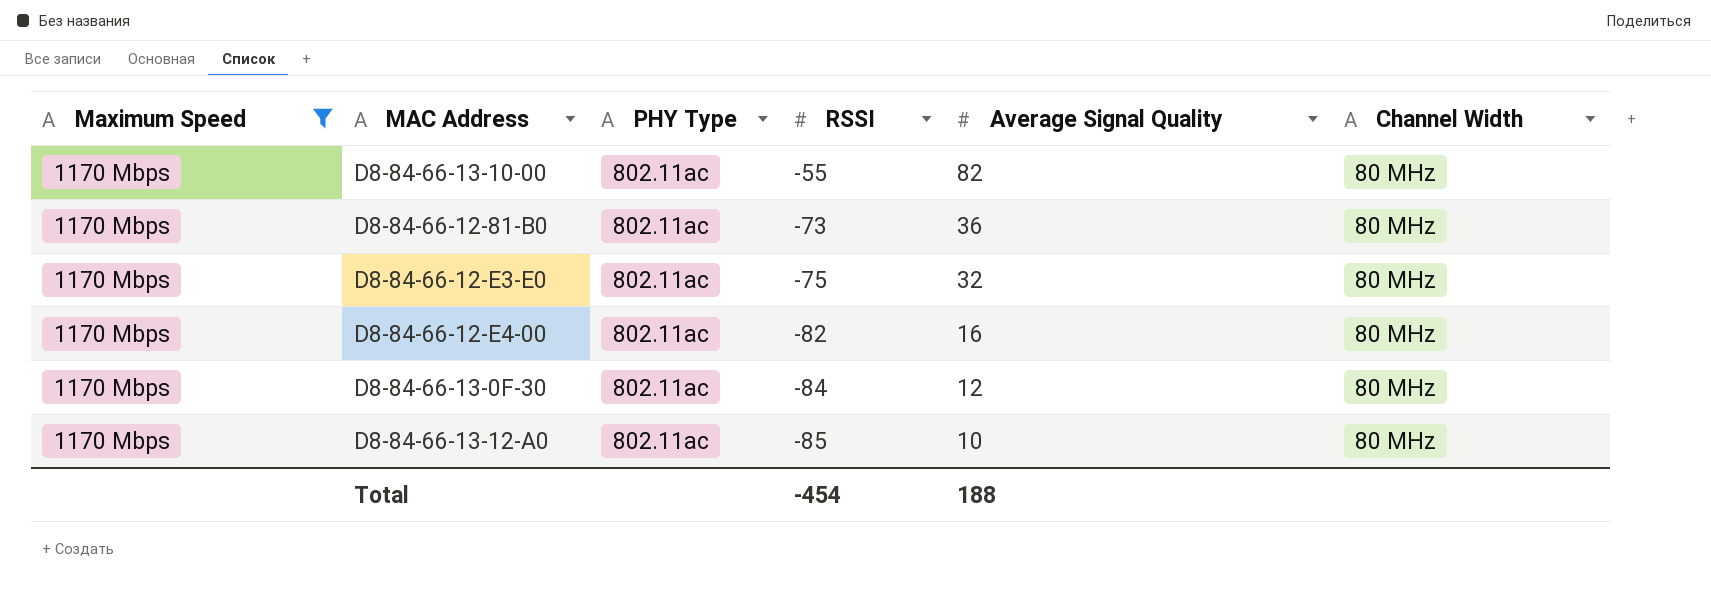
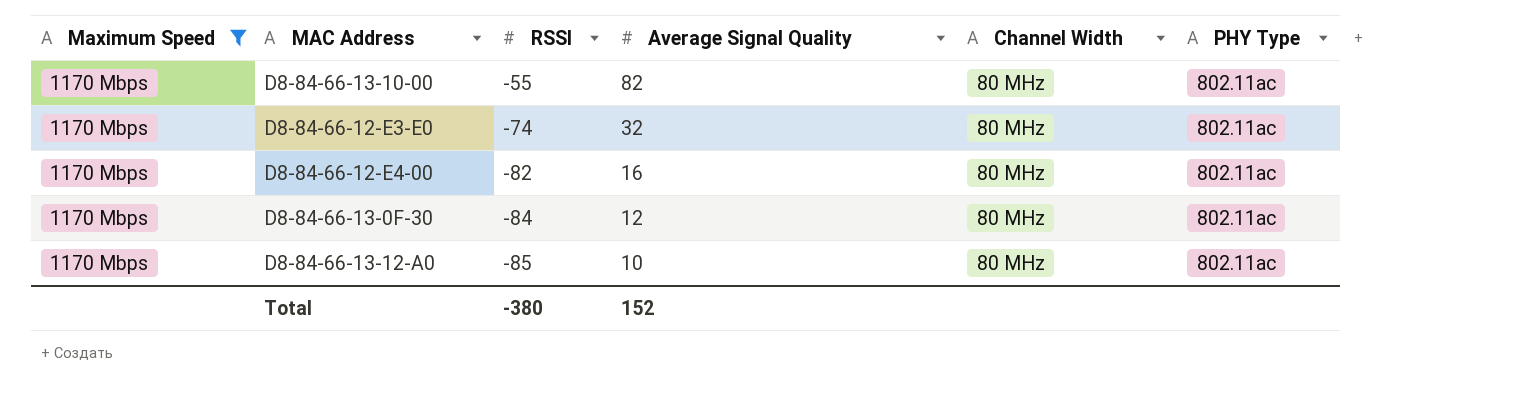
column PHY Type | position: 3 -> 6
row D8-84-66-12-81-B0: 1170 Mbps | 802.11ac | -73 | 36 | 80 MHz -> none
D8-84-66-12-E3-E0 | RSSI: -75 -> -74
Total | RSSI: -454 -> -380
Total | Average Signal Quality: 188 -> 152

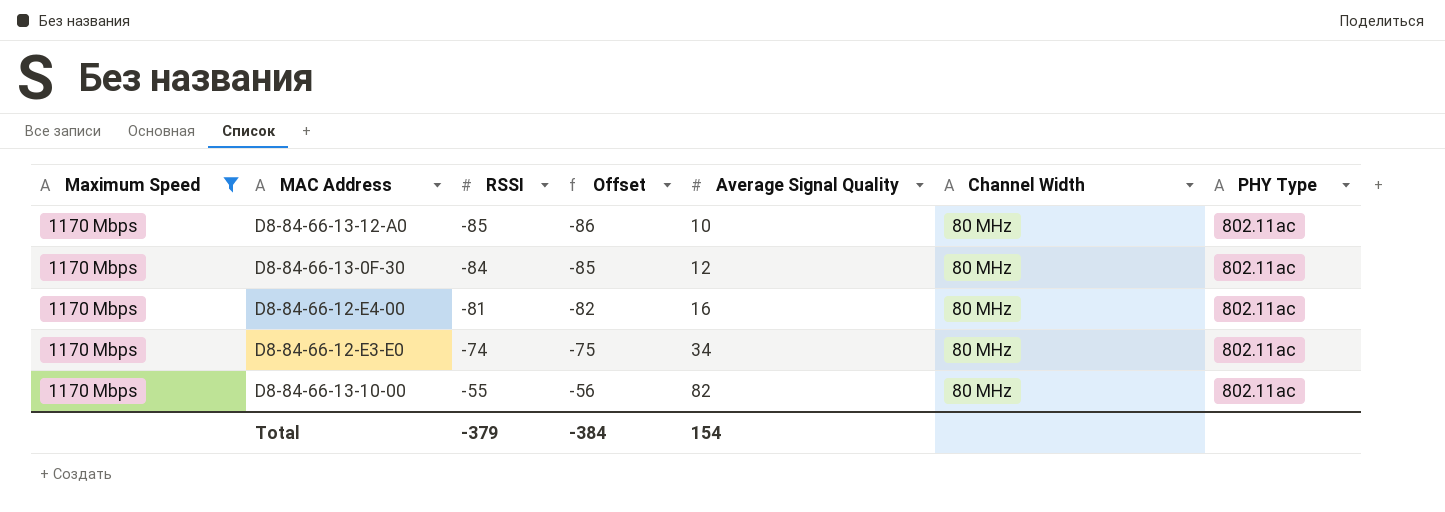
row order: RSSI descending -> RSSI ascending
column Offset | formula: none -> [RSSI] - 1
D8-84-66-12-E4-00 | RSSI: -82 -> -81
D8-84-66-12-E3-E0 | Average Signal Quality: 32 -> 34
Total | RSSI: -380 -> -379
Total | Average Signal Quality: 152 -> 154

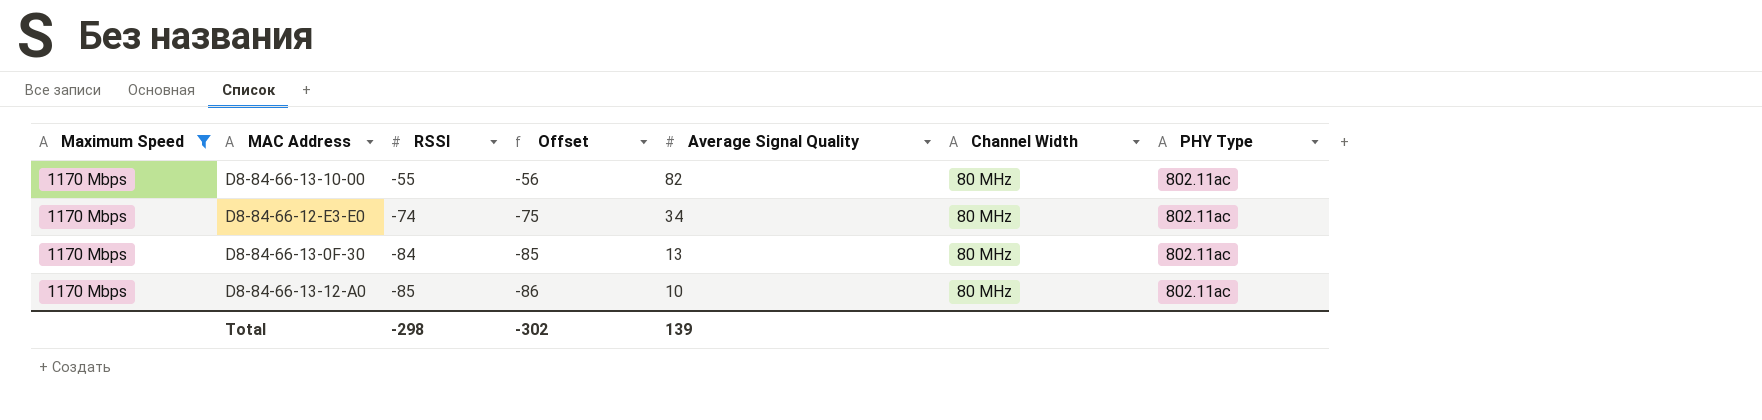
row order: RSSI ascending -> RSSI descending
row D8-84-66-12-E4-00: 1170 Mbps | -81 | -82 | 16 | 80 MHz | 802.11ac -> none
D8-84-66-13-0F-30 | Average Signal Quality: 12 -> 13
Total | RSSI: -379 -> -298
Total | Offset: -384 -> -302
Total | Average Signal Quality: 154 -> 139

